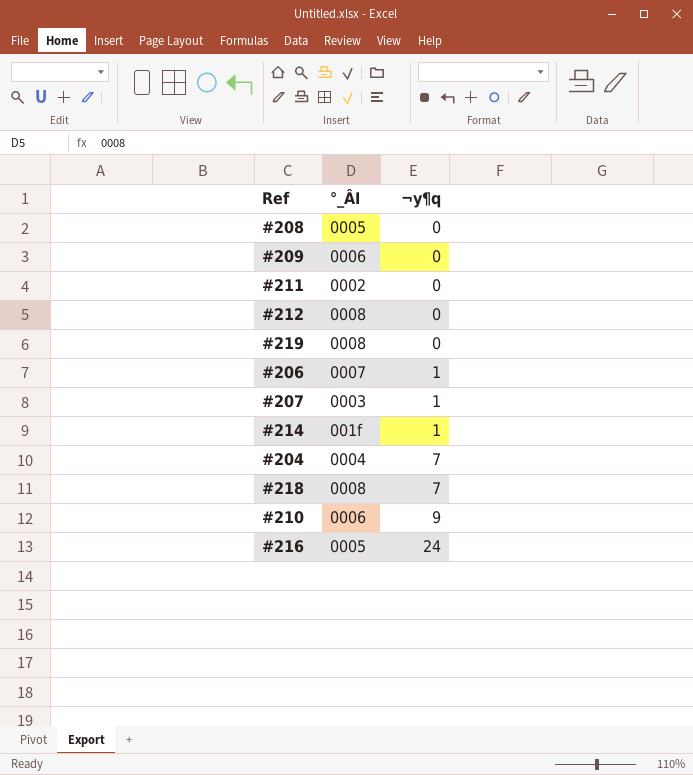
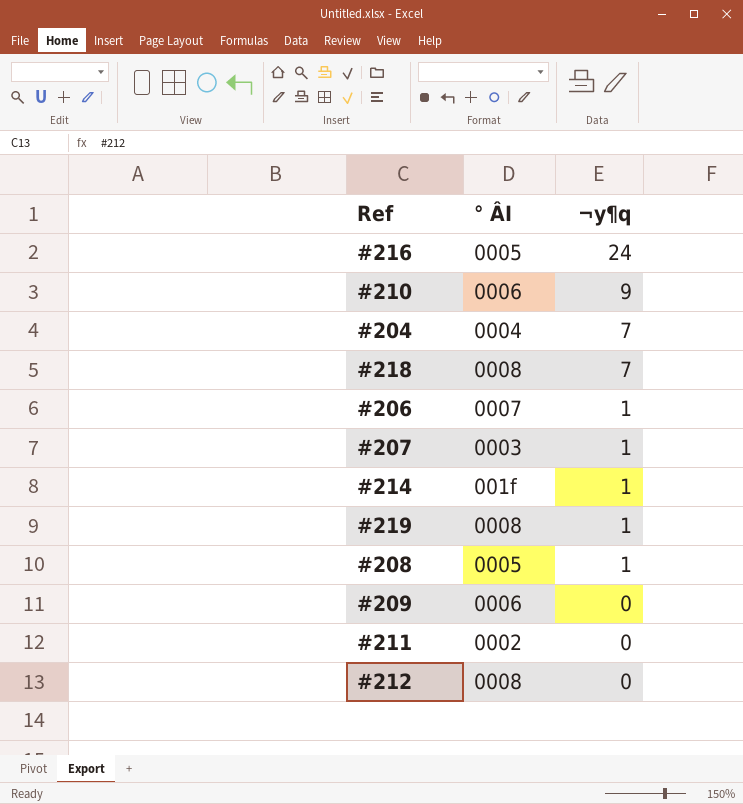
row order: ¬y¶q ascending -> ¬y¶q descending
column name: °_ÂI -> ° ÂI
#219 | ¬y¶q: 0 -> 1
#208 | ¬y¶q: 0 -> 1

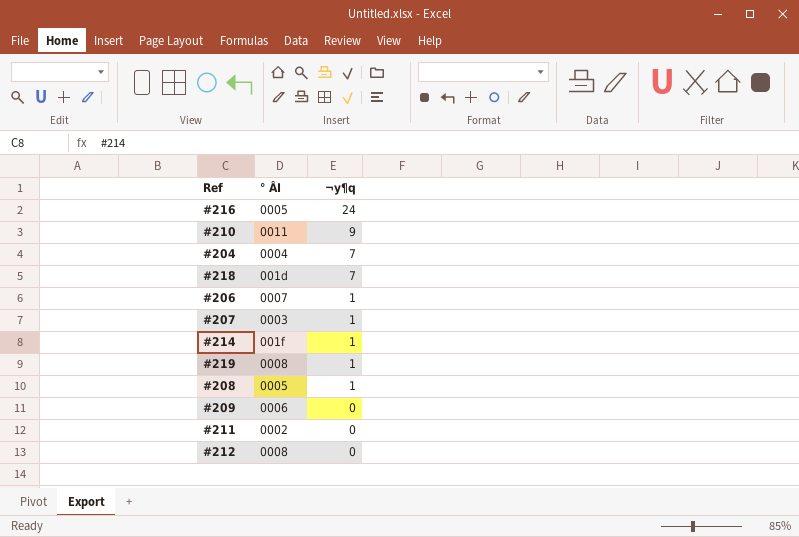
#210 | ° ÂI: 0006 -> 0011
#218 | ° ÂI: 0008 -> 001d

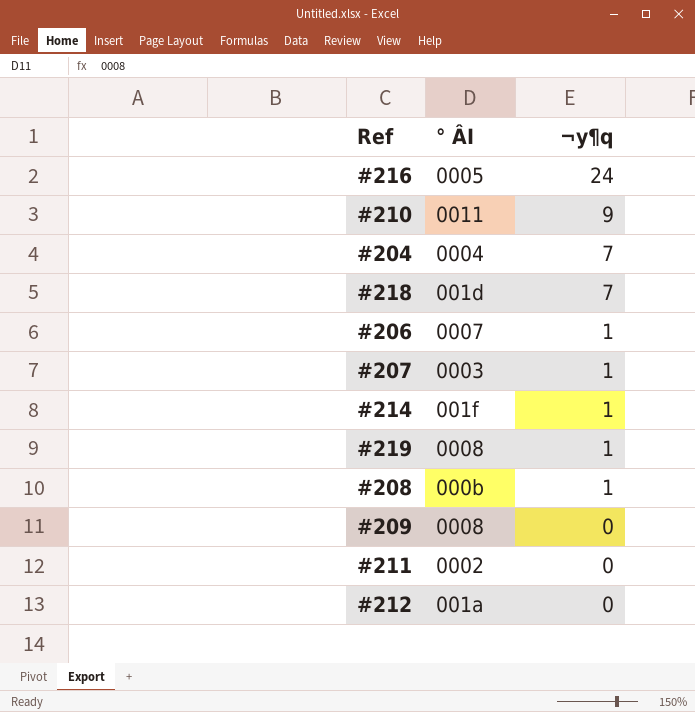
#208 | ° ÂI: 0005 -> 000b
#209 | ° ÂI: 0006 -> 0008
#212 | ° ÂI: 0008 -> 001a

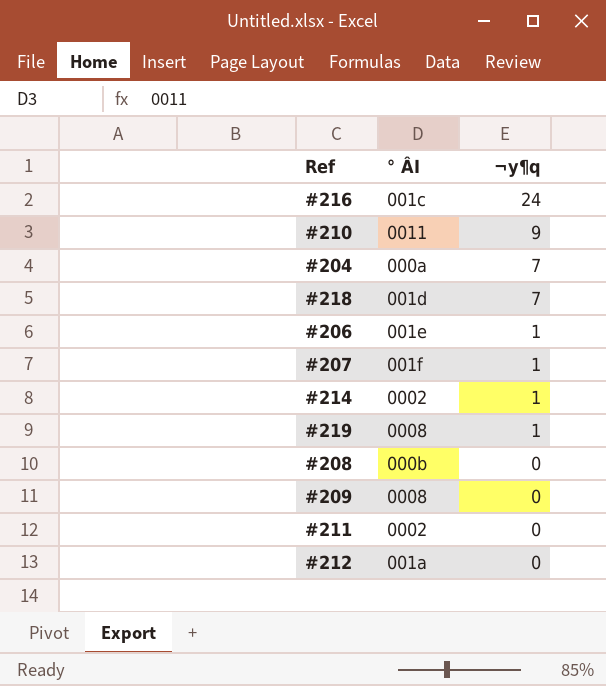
#216 | ° ÂI: 0005 -> 001c
#204 | ° ÂI: 0004 -> 000a
#206 | ° ÂI: 0007 -> 001e
#207 | ° ÂI: 0003 -> 001f
#214 | ° ÂI: 001f -> 0002
#208 | ¬y¶q: 1 -> 0

